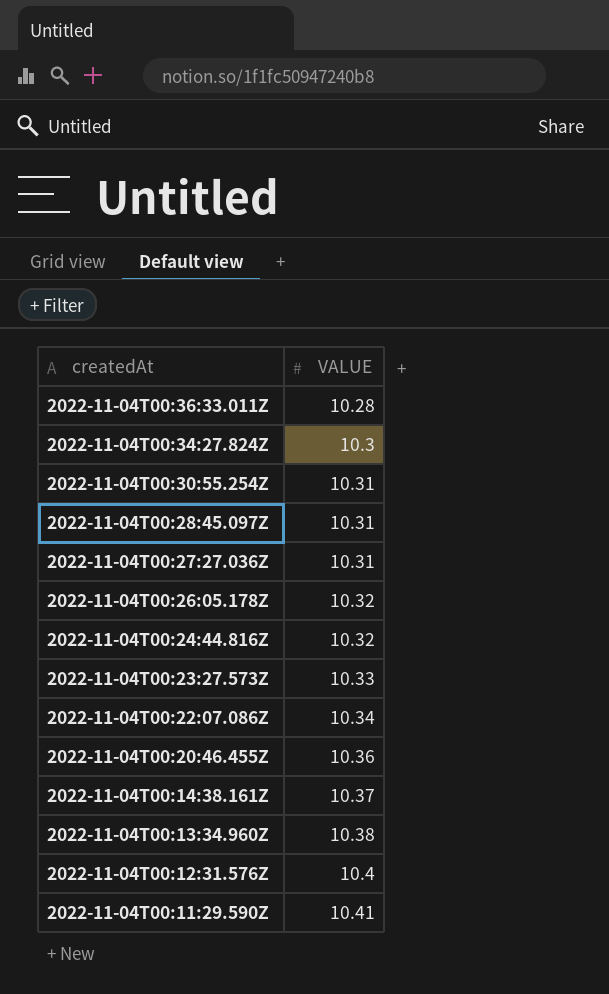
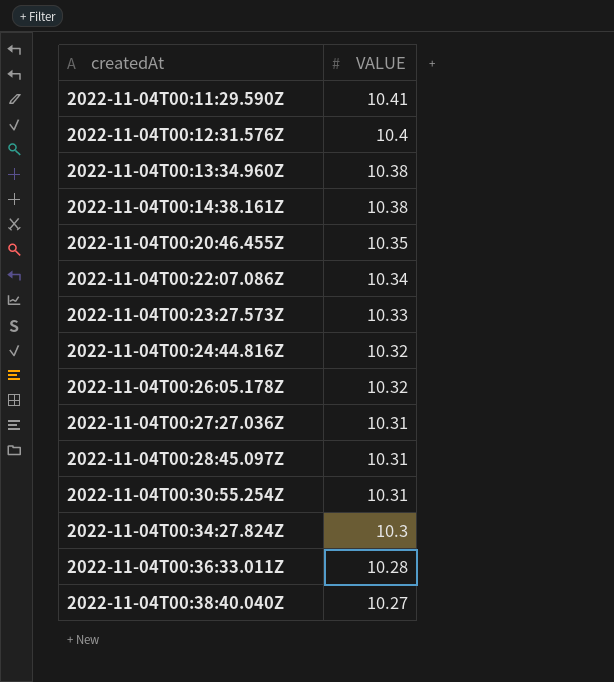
row order: createdAt descending -> createdAt ascending
2022-11-04T00:14:38.161Z | VALUE: 10.37 -> 10.38
2022-11-04T00:20:46.455Z | VALUE: 10.36 -> 10.35
row 2022-11-04T00:38:40.040Z: none -> 10.27

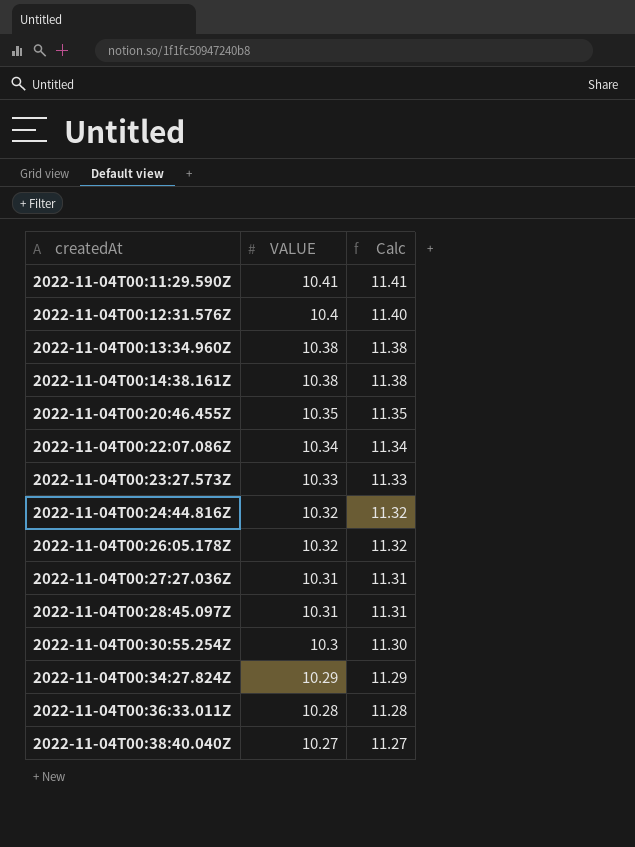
column Calc | formula: none -> [VALUE] + 1
2022-11-04T00:30:55.254Z | VALUE: 10.31 -> 10.3
2022-11-04T00:34:27.824Z | VALUE: 10.3 -> 10.29

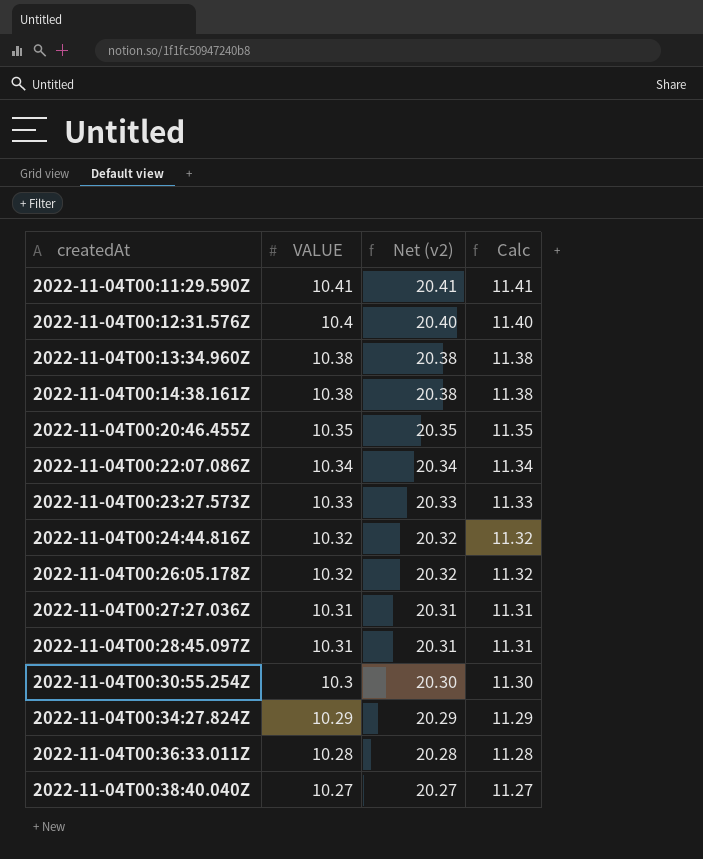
column Net (v2) | formula: none -> [VALUE] + 10

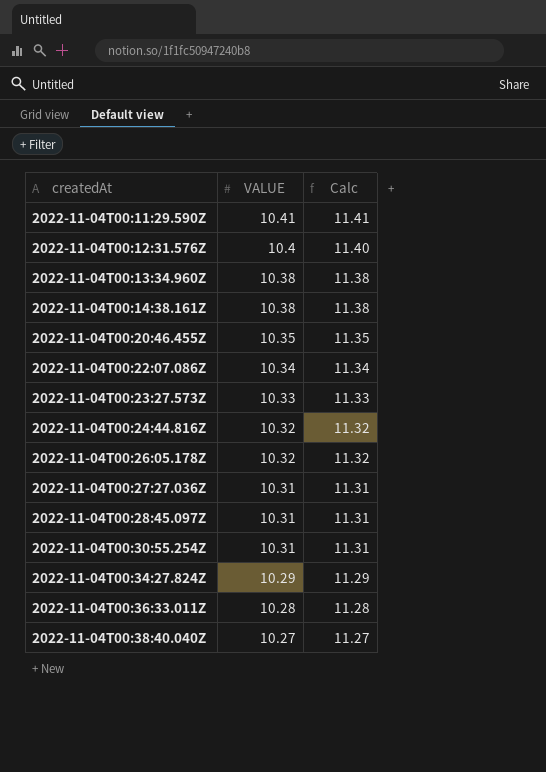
column Net (v2) | formula: [VALUE] + 10 -> none
2022-11-04T00:30:55.254Z | VALUE: 10.3 -> 10.31
2022-11-04T00:30:55.254Z | Calc: 11.30 -> 11.31

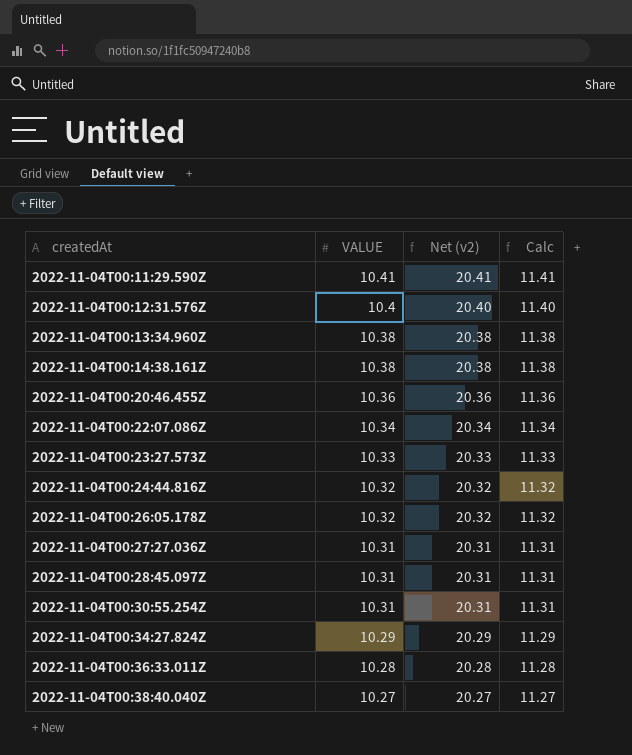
column Net (v2) | formula: none -> [VALUE] + 10
2022-11-04T00:20:46.455Z | VALUE: 10.35 -> 10.36
2022-11-04T00:20:46.455Z | Calc: 11.35 -> 11.36

